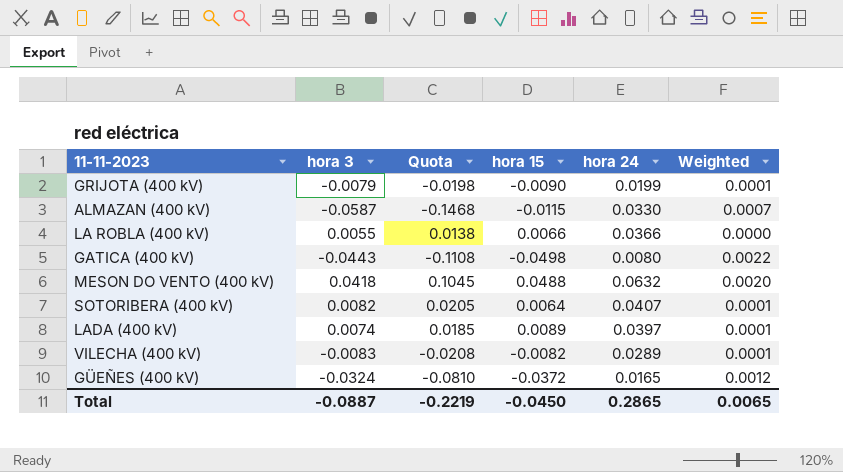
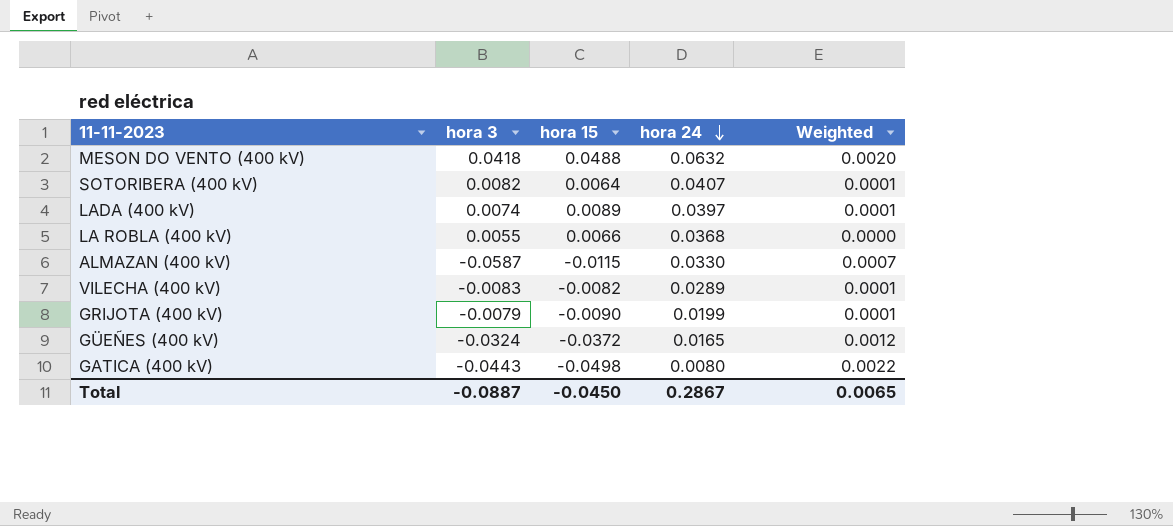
row order: none -> hora 24 descending
column Quota | formula: [hora 3] * 2.5 -> none
LA ROBLA (400 kV) | hora 24: 0.0366 -> 0.0368
Total | hora 24: 0.2865 -> 0.2867

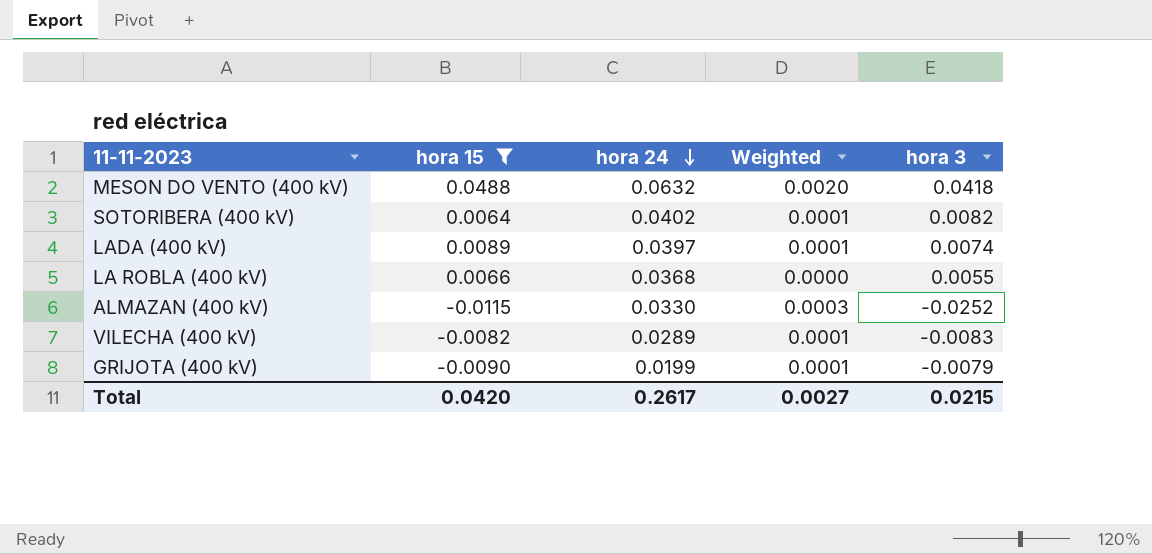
filter: none -> hora 15 >= -0.0115
column hora 3 | position: 2 -> 5
SOTORIBERA (400 kV) | hora 24: 0.0407 -> 0.0402
ALMAZAN (400 kV) | Weighted: 0.0007 -> 0.0003
ALMAZAN (400 kV) | hora 3: -0.0587 -> -0.0252
Total | hora 15: -0.0450 -> 0.0420
Total | hora 24: 0.2867 -> 0.2617
Total | Weighted: 0.0065 -> 0.0027
Total | hora 3: -0.0887 -> 0.0215

